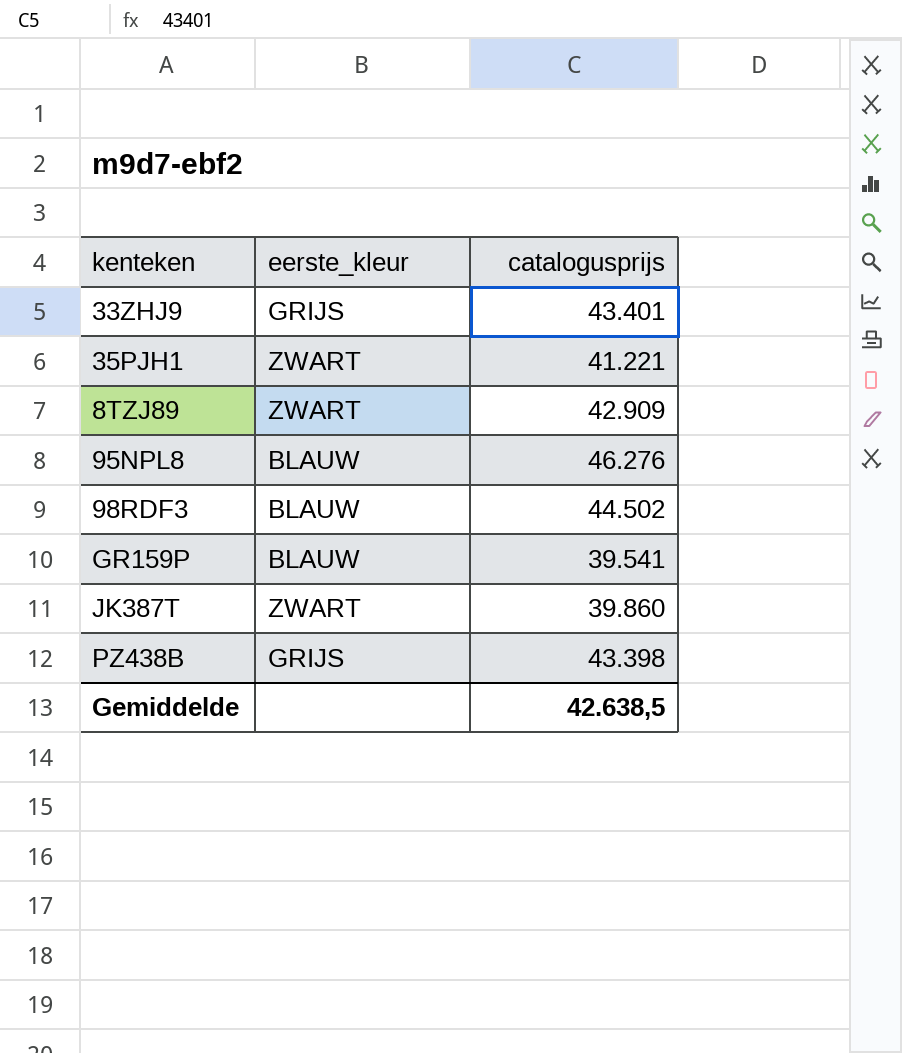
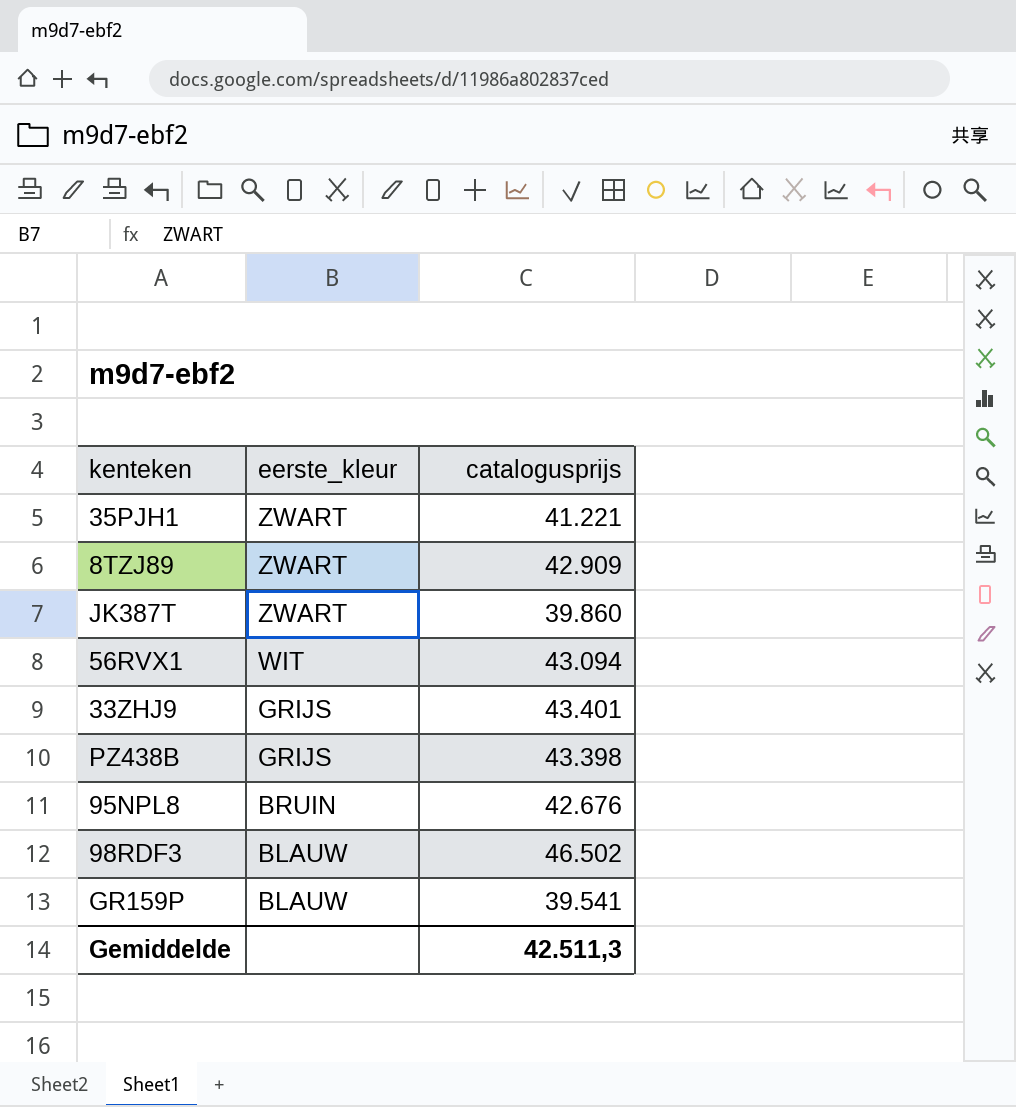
row order: none -> eerste_kleur descending
row 56RVX1: none -> WIT | 43.094
95NPL8 | eerste_kleur: BLAUW -> BRUIN
95NPL8 | catalogusprijs: 46.276 -> 42.676
98RDF3 | catalogusprijs: 44.502 -> 46.502
Gemiddelde | catalogusprijs: 42.638,5 -> 42.511,3

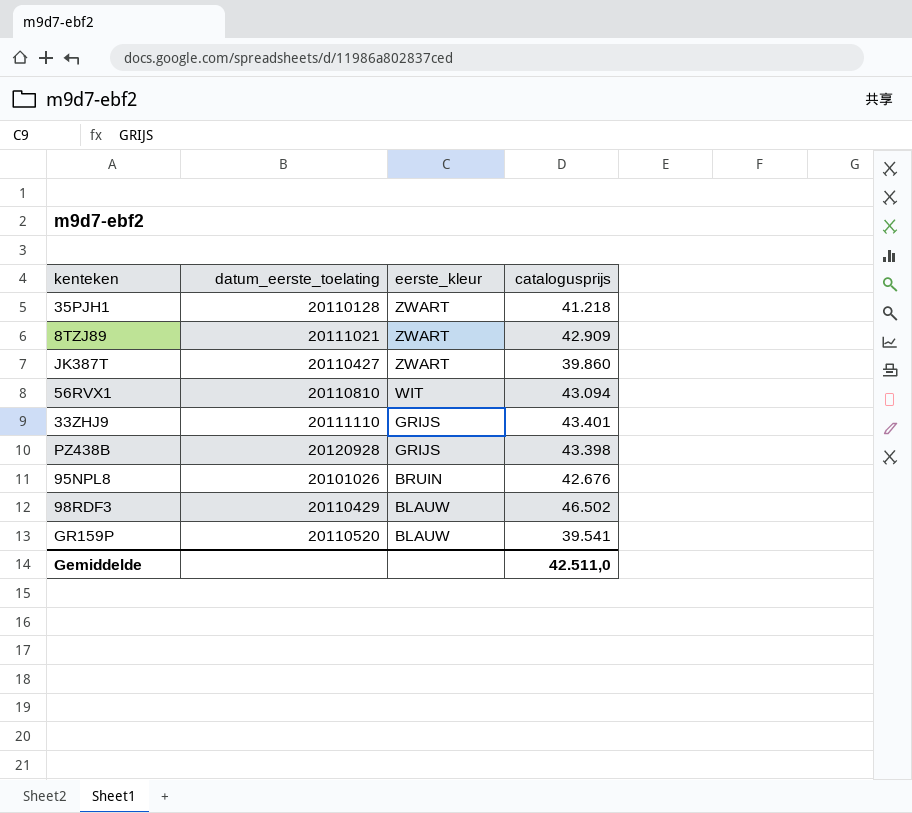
column datum_eerste_toelating | position: none -> 2
35PJH1 | catalogusprijs: 41.221 -> 41.218
Gemiddelde | catalogusprijs: 42.511,3 -> 42.511,0

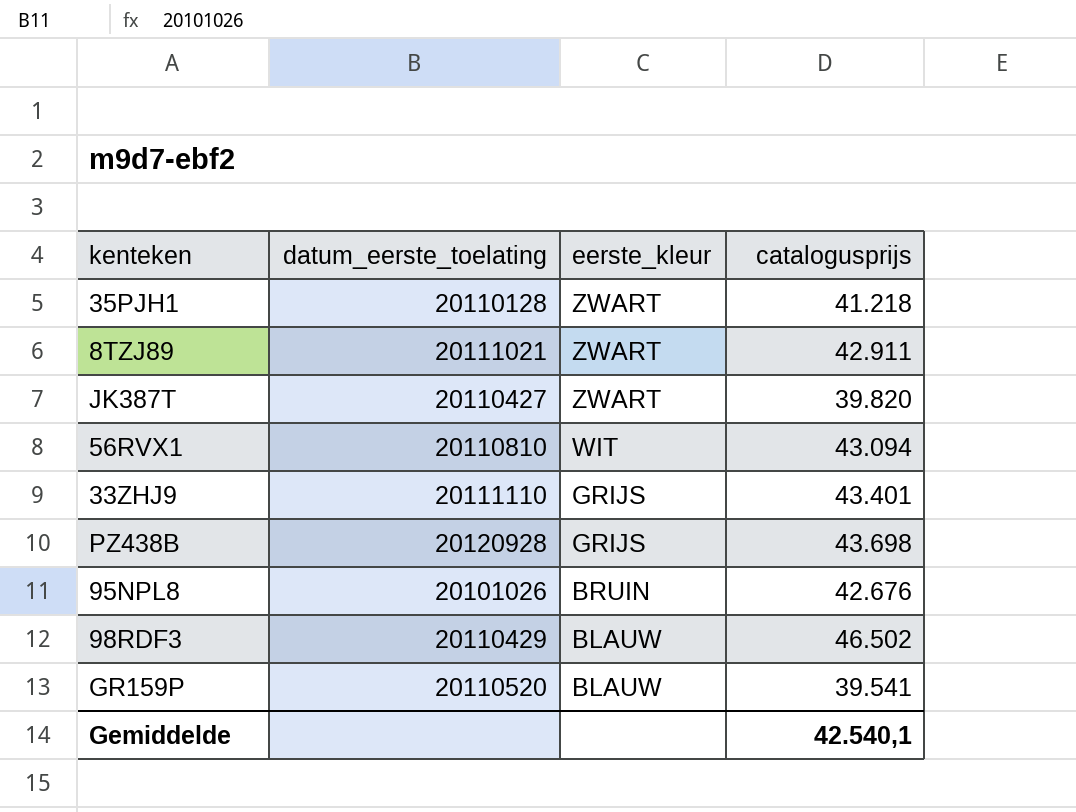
8TZJ89 | catalogusprijs: 42.909 -> 42.911
JK387T | catalogusprijs: 39.860 -> 39.820
PZ438B | catalogusprijs: 43.398 -> 43.698
Gemiddelde | catalogusprijs: 42.511,0 -> 42.540,1

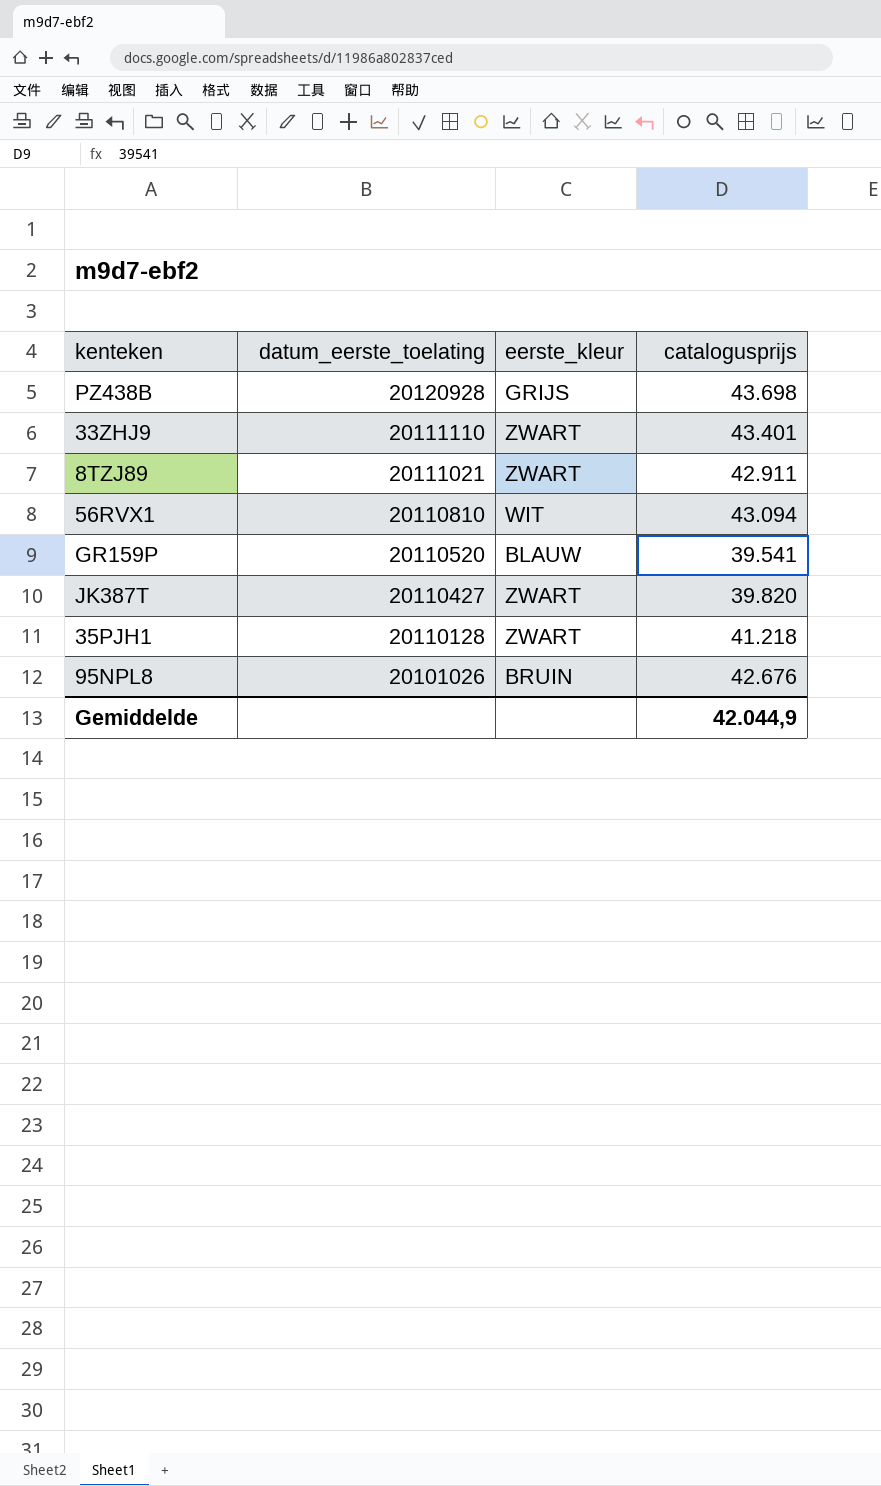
row order: eerste_kleur descending -> datum_eerste_toelating descending
row 98RDF3: 20110429 | BLAUW | 46.502 -> none
33ZHJ9 | eerste_kleur: GRIJS -> ZWART
Gemiddelde | catalogusprijs: 42.540,1 -> 42.044,9

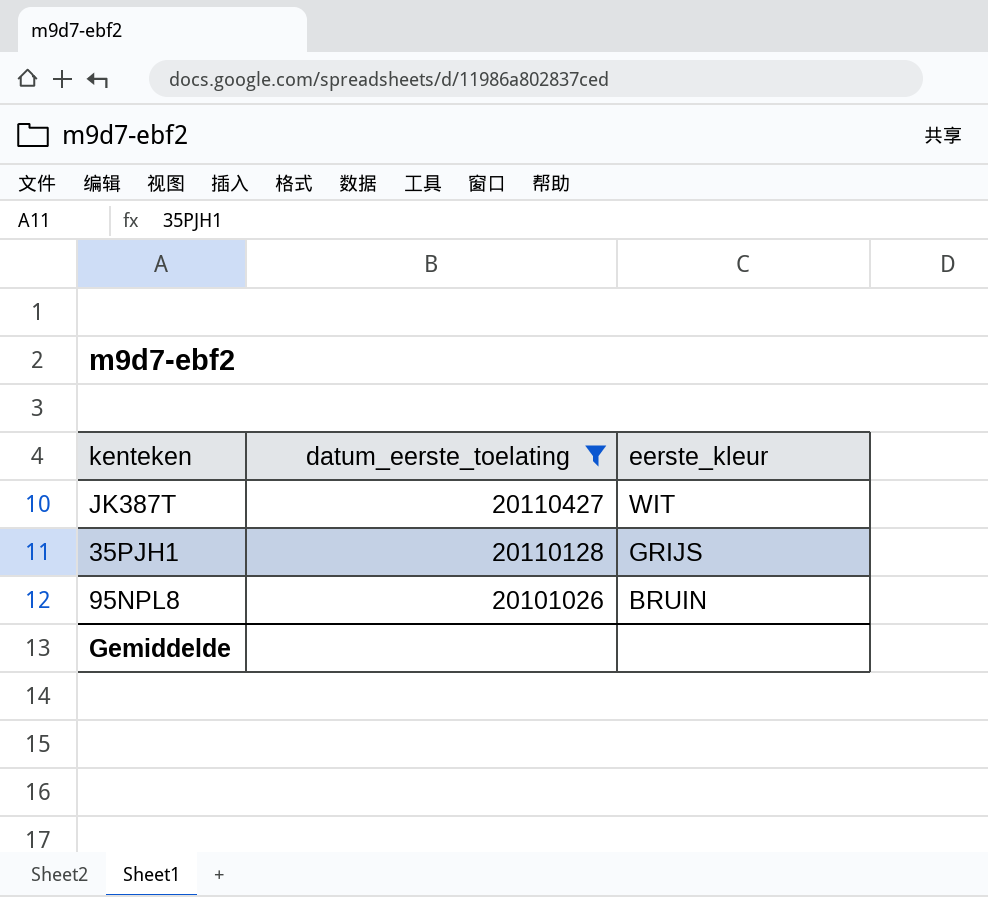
filter: none -> datum_eerste_toelating <= 20110427
column catalogusprijs | position: 4 -> none
JK387T | eerste_kleur: ZWART -> WIT
35PJH1 | eerste_kleur: ZWART -> GRIJS

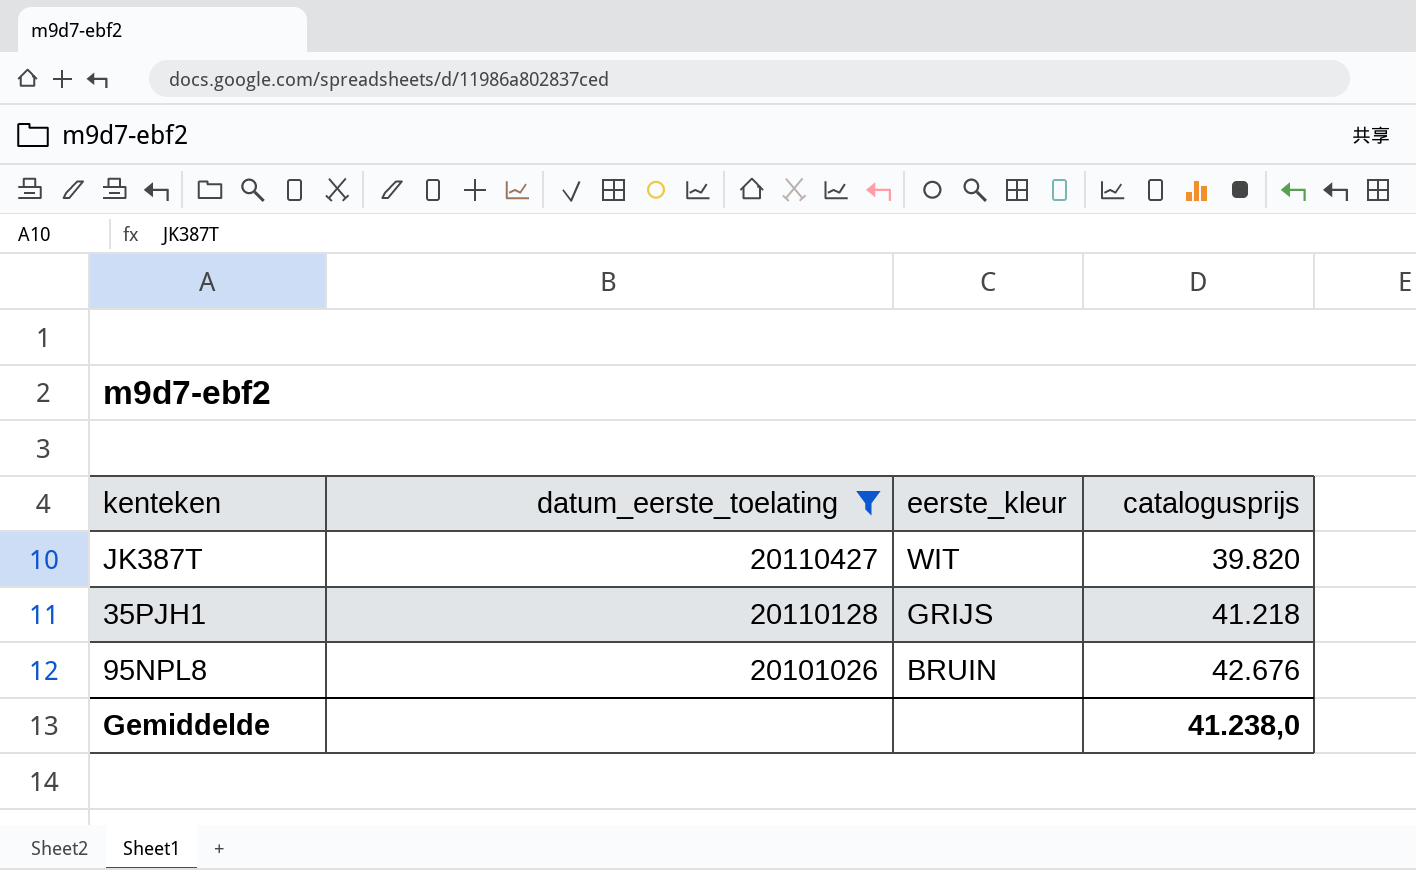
column catalogusprijs | position: none -> 4

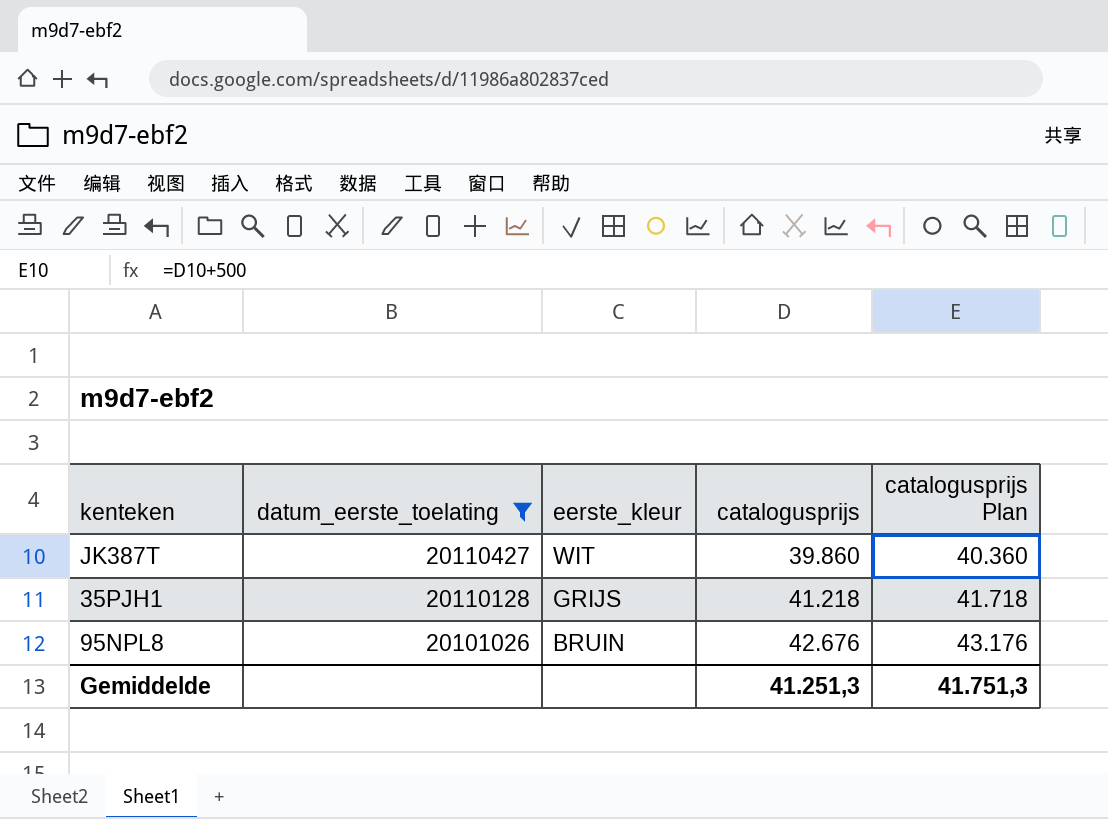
column catalogusprijs Plan | formula: none -> [catalogusprijs] + 500
JK387T | catalogusprijs: 39.820 -> 39.860
Gemiddelde | catalogusprijs: 41.238,0 -> 41.251,3

